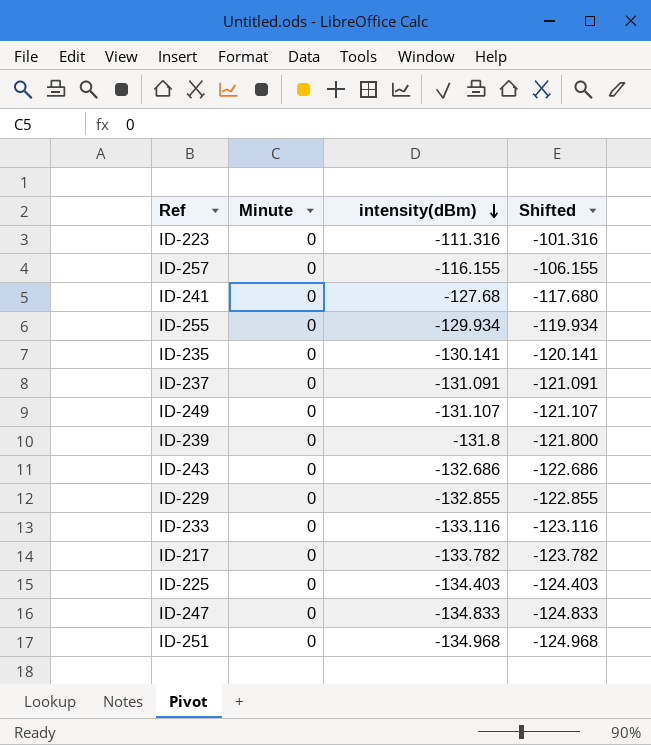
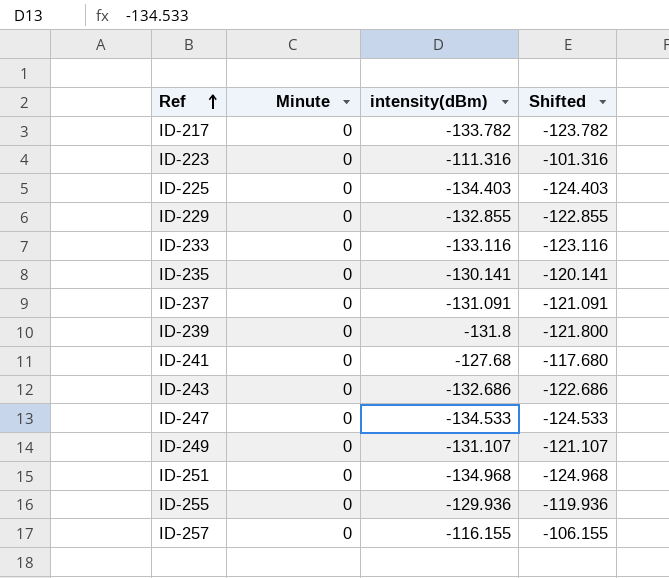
row order: intensity(dBm) descending -> Ref ascending
ID-247 | intensity(dBm): -134.833 -> -134.533
ID-247 | Shifted: -124.833 -> -124.533
ID-255 | intensity(dBm): -129.934 -> -129.936
ID-255 | Shifted: -119.934 -> -119.936

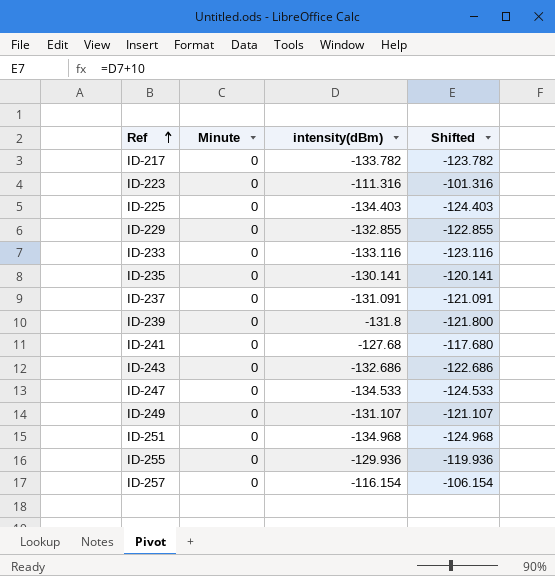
ID-257 | intensity(dBm): -116.155 -> -116.154
ID-257 | Shifted: -106.155 -> -106.154

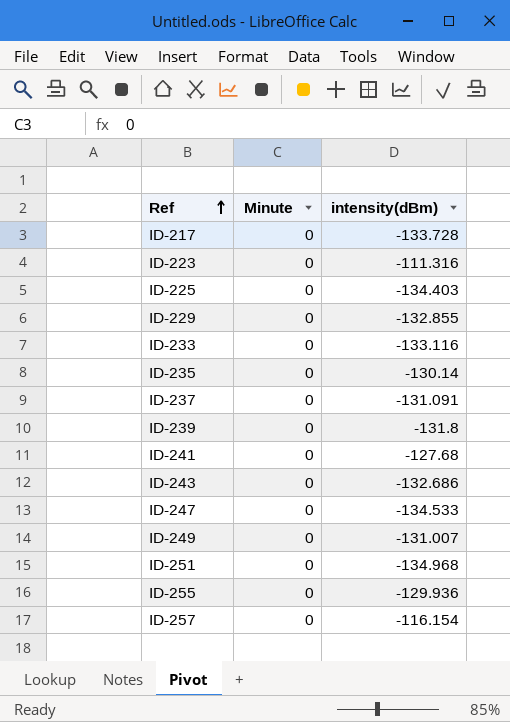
column Shifted | formula: [intensity(dBm)] + 10 -> none
ID-217 | intensity(dBm): -133.782 -> -133.728
ID-235 | intensity(dBm): -130.141 -> -130.14
ID-249 | intensity(dBm): -131.107 -> -131.007

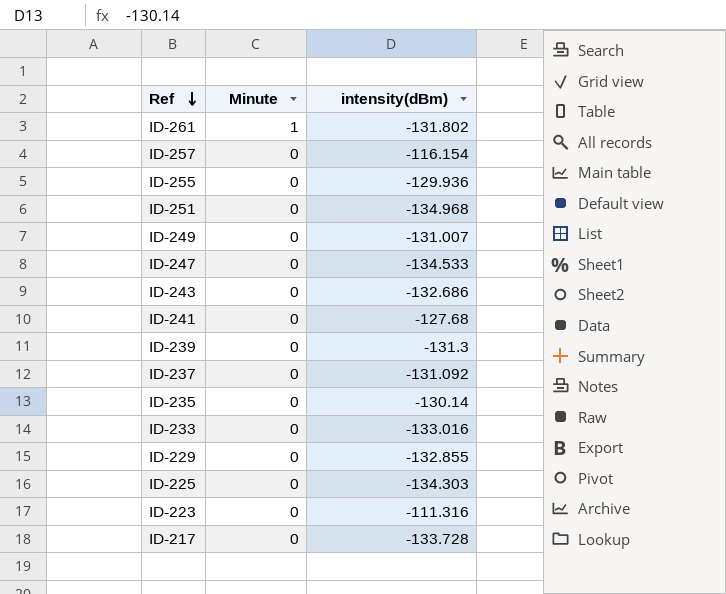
row order: Ref ascending -> Ref descending
row ID-261: none -> 1 | -131.802
ID-239 | intensity(dBm): -131.8 -> -131.3
ID-237 | intensity(dBm): -131.091 -> -131.092
ID-233 | intensity(dBm): -133.116 -> -133.016
ID-225 | intensity(dBm): -134.403 -> -134.303

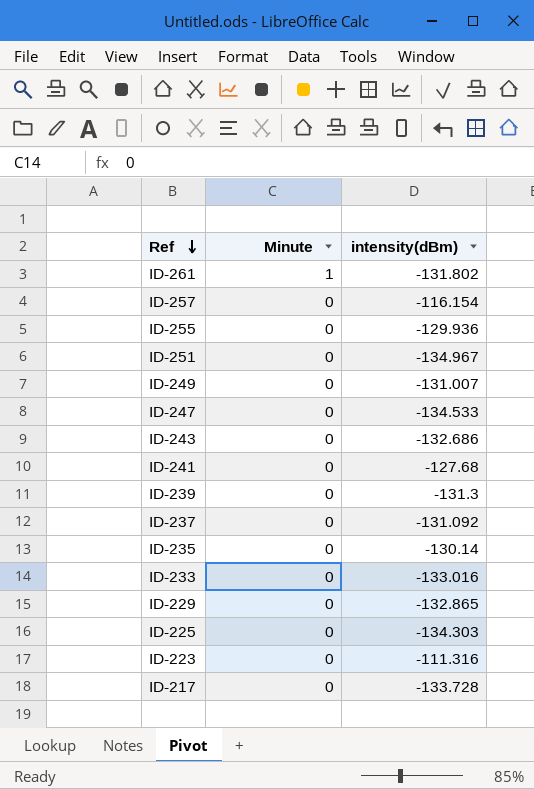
ID-251 | intensity(dBm): -134.968 -> -134.967
ID-229 | intensity(dBm): -132.855 -> -132.865

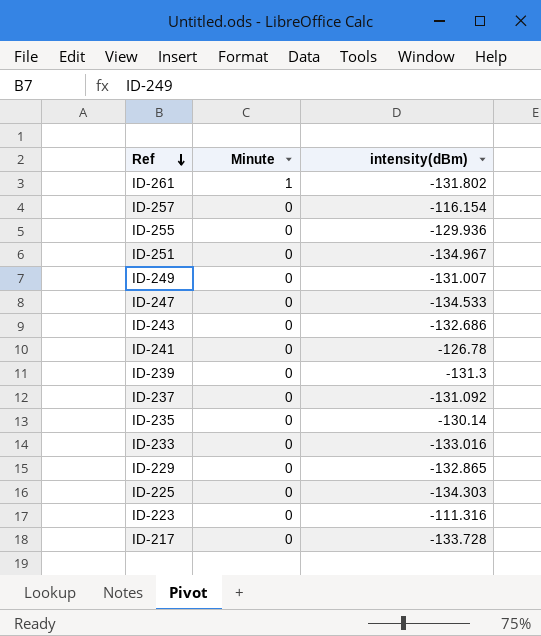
ID-241 | intensity(dBm): -127.68 -> -126.78

